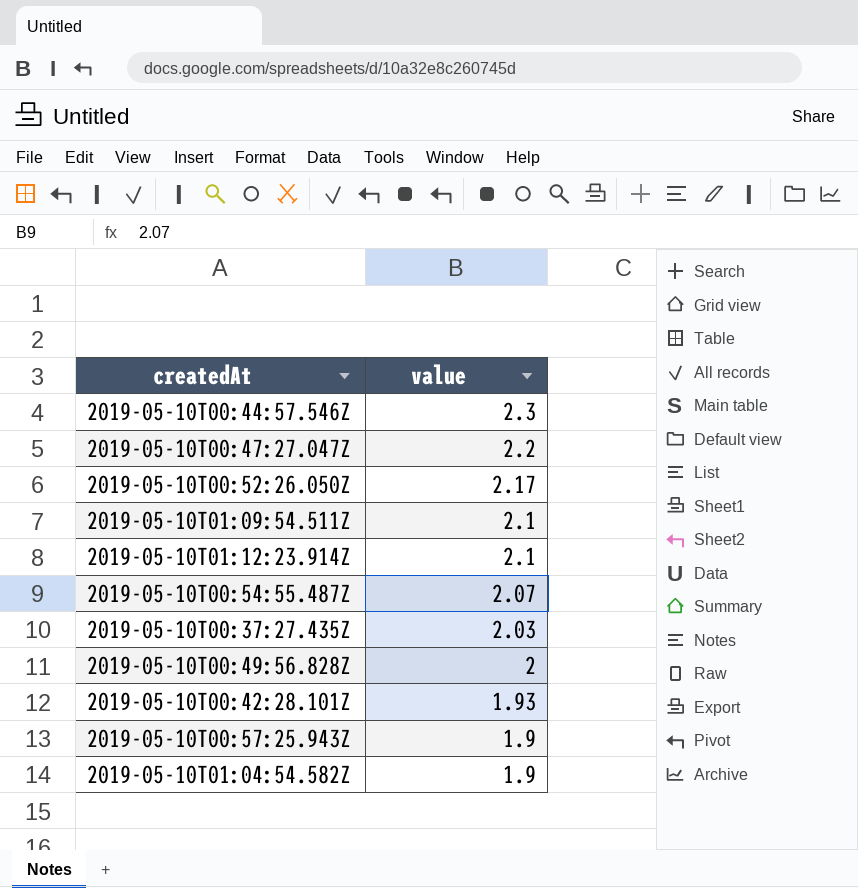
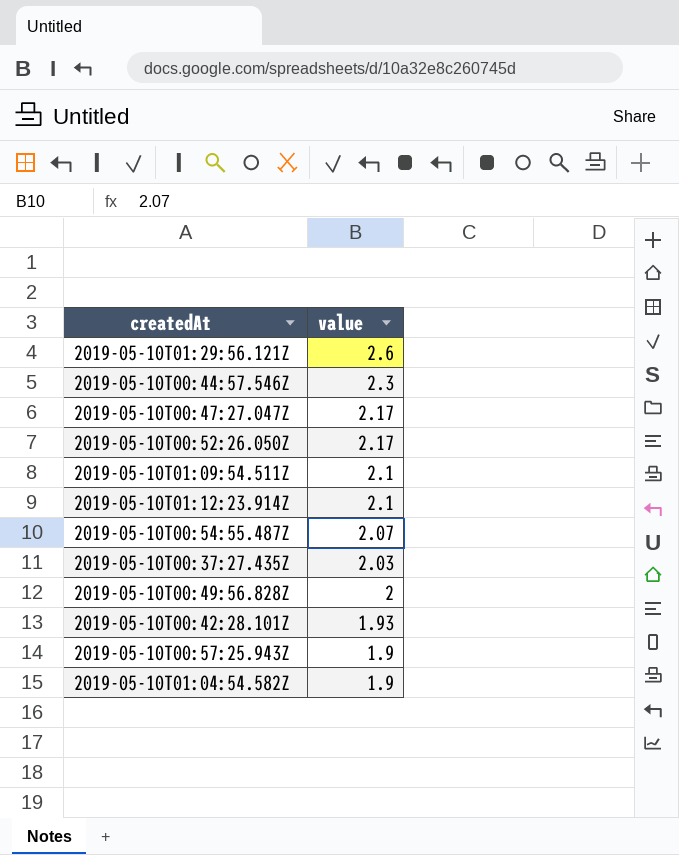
row 2019-05-10T01:29:56.121Z: none -> 2.6
2019-05-10T00:47:27.047Z | value: 2.2 -> 2.17

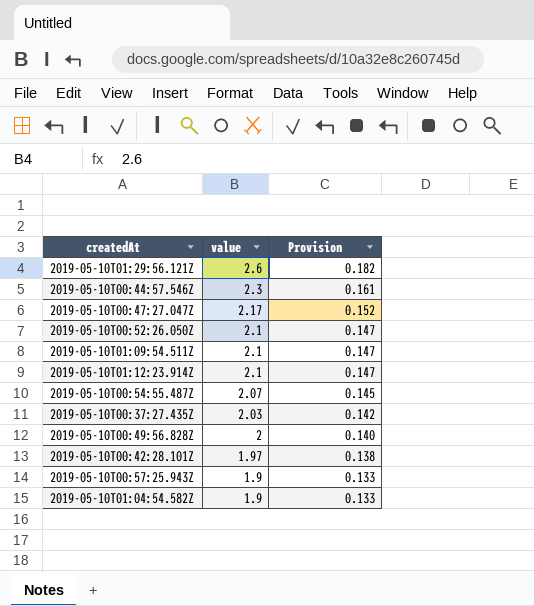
column Provision | formula: none -> [value] * 0.07
2019-05-10T00:52:26.050Z | value: 2.17 -> 2.1
2019-05-10T00:42:28.101Z | value: 1.93 -> 1.97

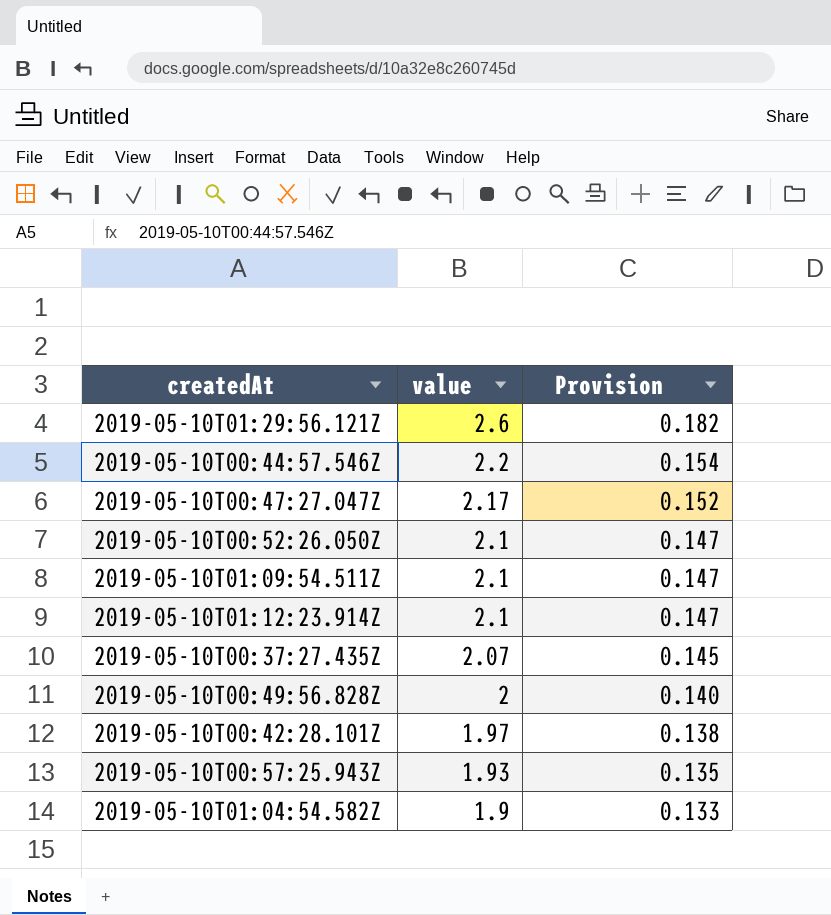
row 2019-05-10T00:54:55.487Z: 2.07 | 0.145 -> none
2019-05-10T00:44:57.546Z | value: 2.3 -> 2.2
2019-05-10T00:44:57.546Z | Provision: 0.161 -> 0.154
2019-05-10T00:37:27.435Z | value: 2.03 -> 2.07
2019-05-10T00:37:27.435Z | Provision: 0.142 -> 0.145
2019-05-10T00:57:25.943Z | value: 1.9 -> 1.93
2019-05-10T00:57:25.943Z | Provision: 0.133 -> 0.135

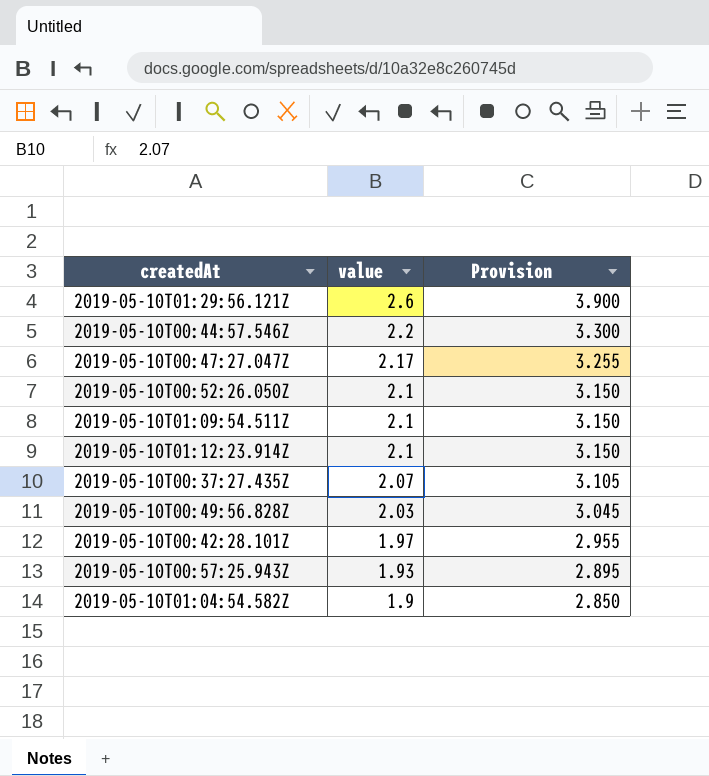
column Provision | formula: [value] * 0.07 -> [value] * 1.5
2019-05-10T00:49:56.828Z | value: 2 -> 2.03

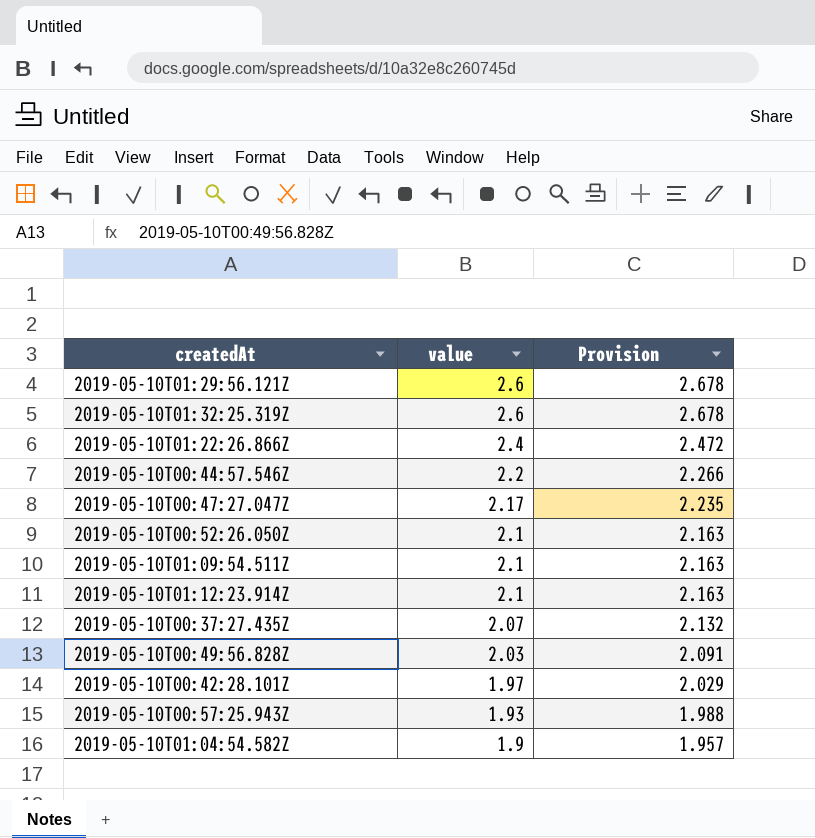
column Provision | formula: [value] * 1.5 -> [value] * 1.03
row 2019-05-10T01:32:25.319Z: none -> 2.6 | 2.678
row 2019-05-10T01:22:26.866Z: none -> 2.4 | 2.472

